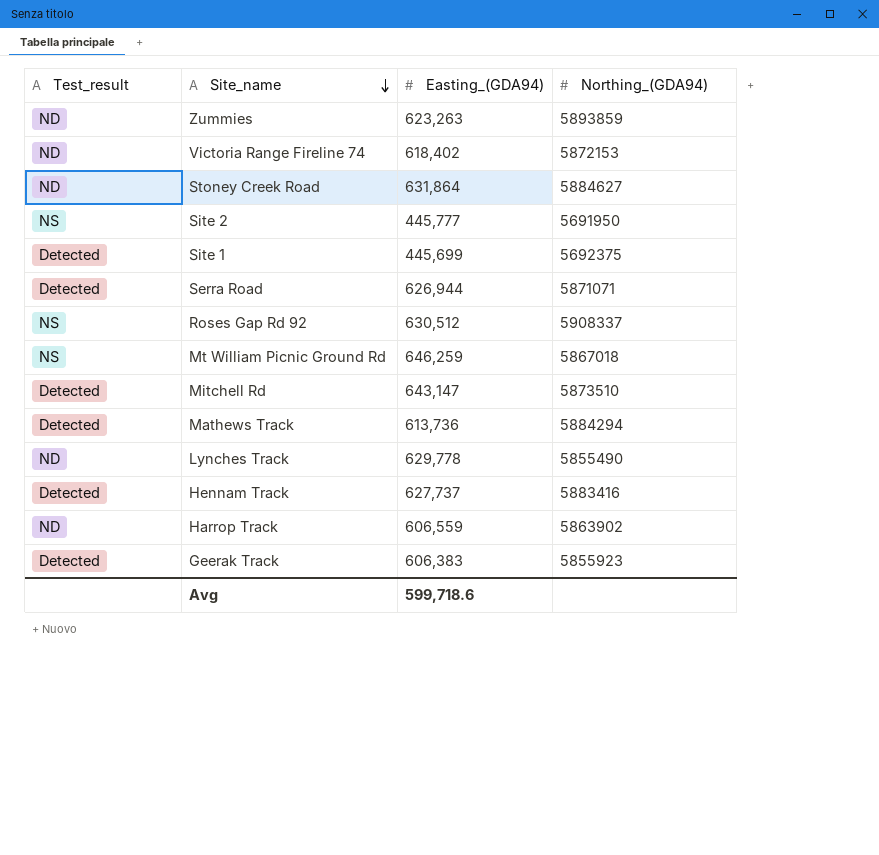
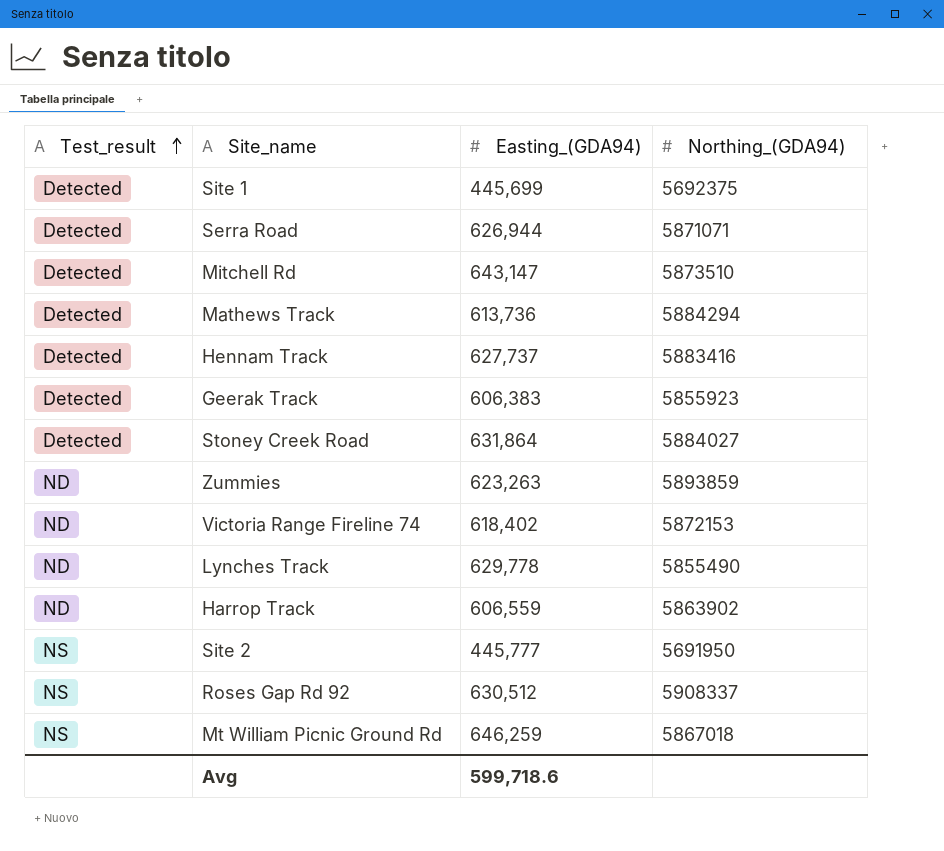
row order: Site_name descending -> Test_result ascending
Stoney Creek Road | Test_result: ND -> Detected
Stoney Creek Road | Northing_(GDA94): 5884627 -> 5884027

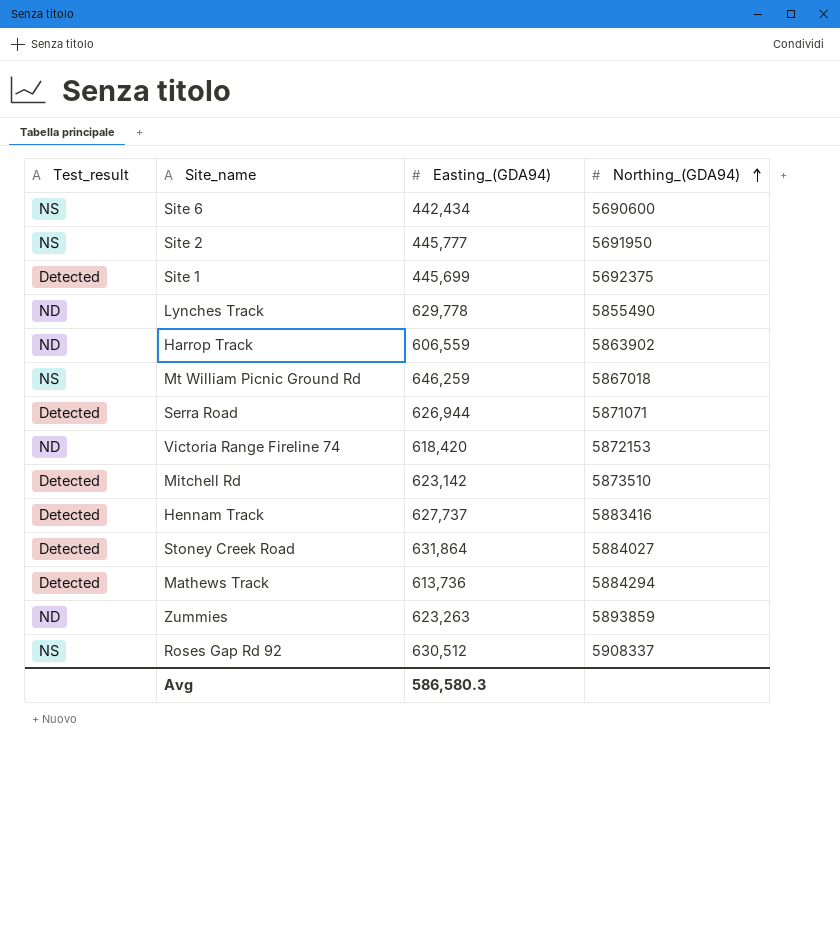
row order: Test_result ascending -> Northing_(GDA94) ascending
row Geerak Track: Detected | 606,383 | 5855923 -> none
row Site 6: none -> NS | 442,434 | 5690600
Victoria Range Fireline 74 | Easting_(GDA94): 618,402 -> 618,420
Mitchell Rd | Easting_(GDA94): 643,147 -> 623,142
Avg | Easting_(GDA94): 599,718.6 -> 586,580.3

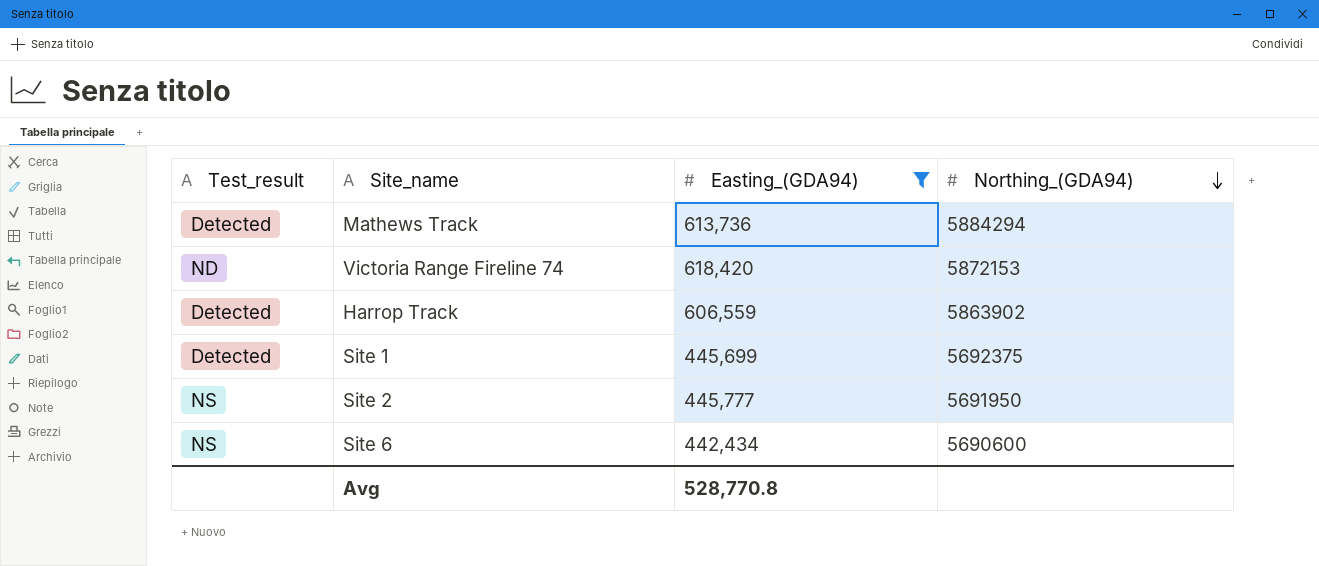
filter: none -> Easting_(GDA94) <= 618,420
row order: Northing_(GDA94) ascending -> Northing_(GDA94) descending
Harrop Track | Test_result: ND -> Detected
Avg | Easting_(GDA94): 586,580.3 -> 528,770.8

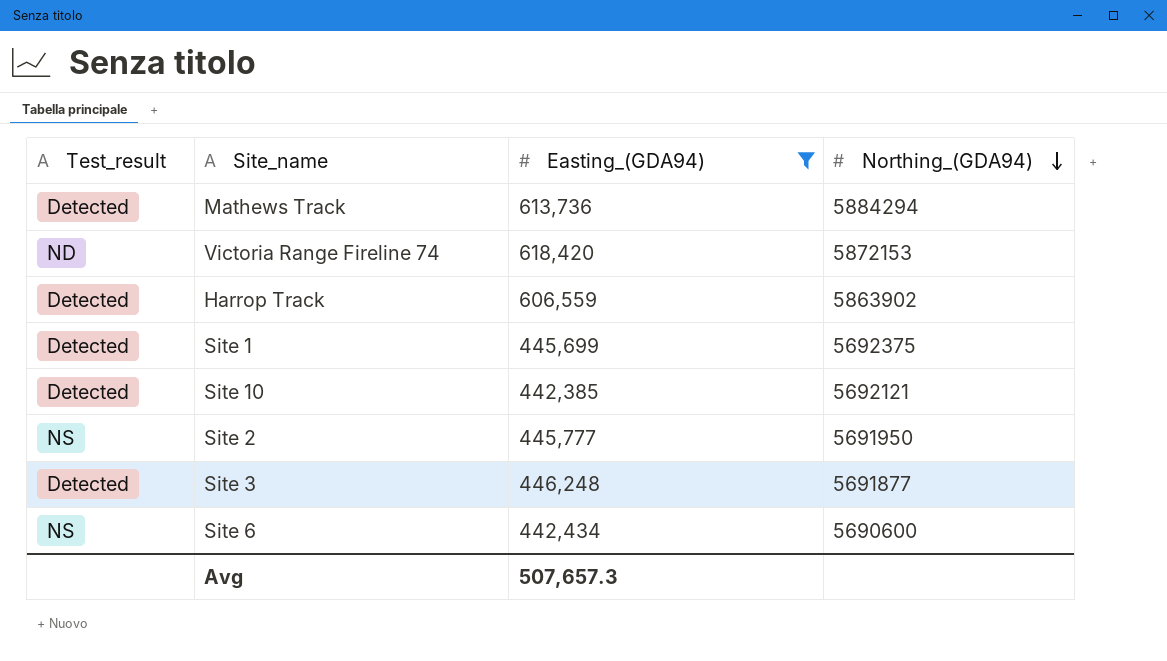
row Site 10: none -> Detected | 442,385 | 5692121
row Site 3: none -> Detected | 446,248 | 5691877
Avg | Easting_(GDA94): 528,770.8 -> 507,657.3

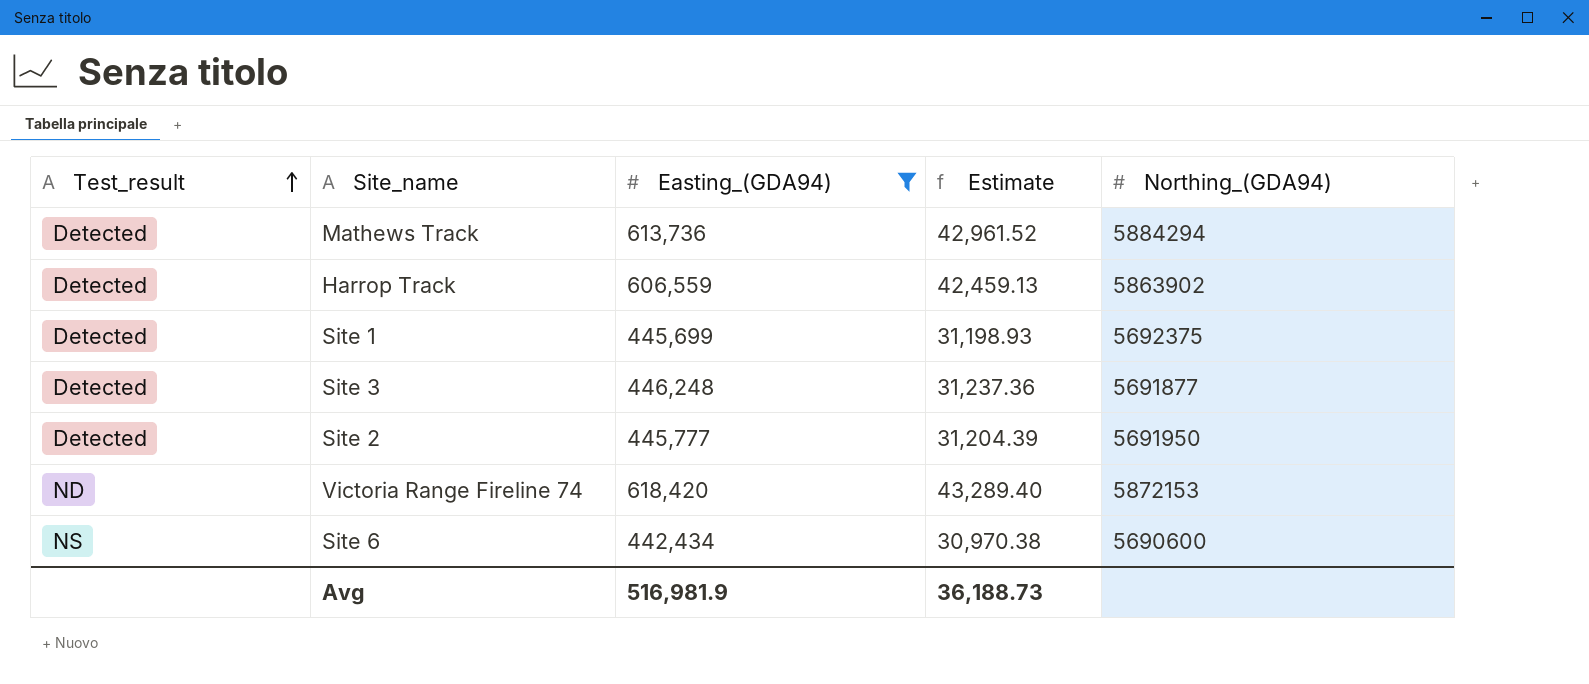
row order: Northing_(GDA94) descending -> Test_result ascending
column Estimate | formula: none -> [Easting_(GDA94)] * 0.07
row Site 10: Detected | 442,385 | 5692121 -> none
Site 2 | Test_result: NS -> Detected
Avg | Easting_(GDA94): 507,657.3 -> 516,981.9

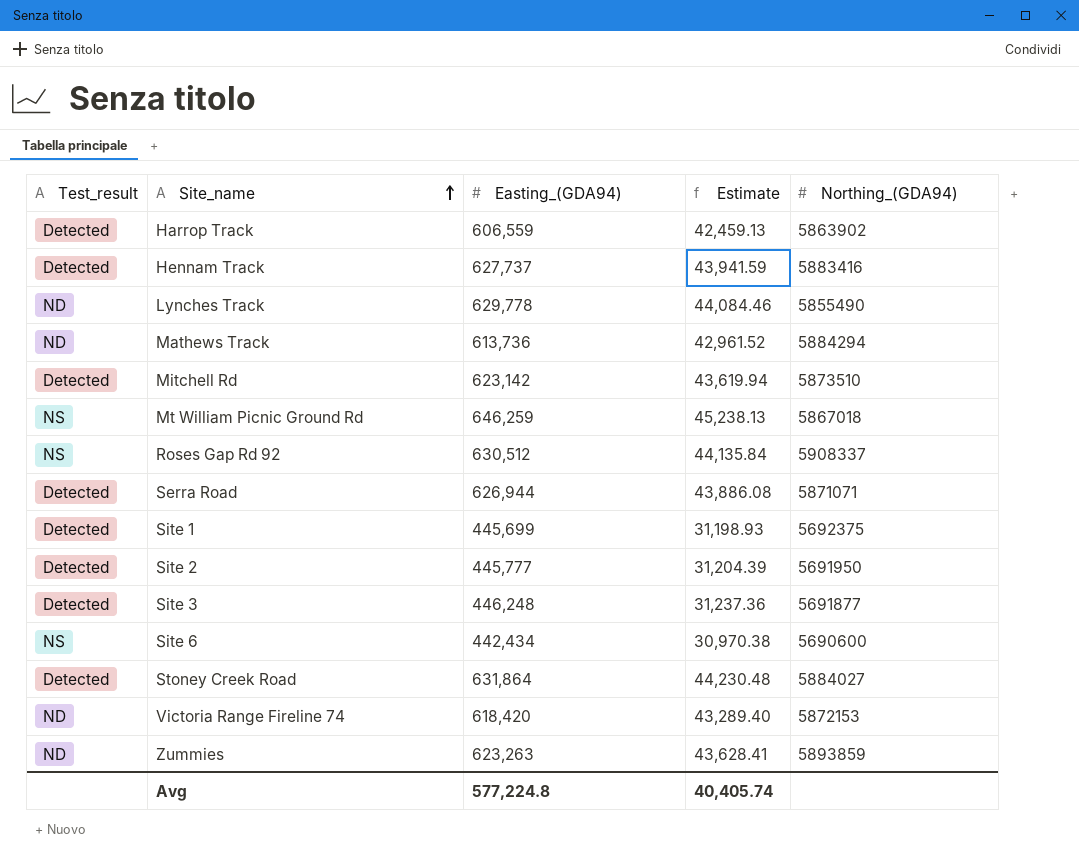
filter: Easting_(GDA94) <= 618,420 -> none
row order: Test_result ascending -> Site_name ascending
Mathews Track | Test_result: Detected -> ND
Avg | Easting_(GDA94): 516,981.9 -> 577,224.8
Avg | Estimate: 36,188.73 -> 40,405.74

